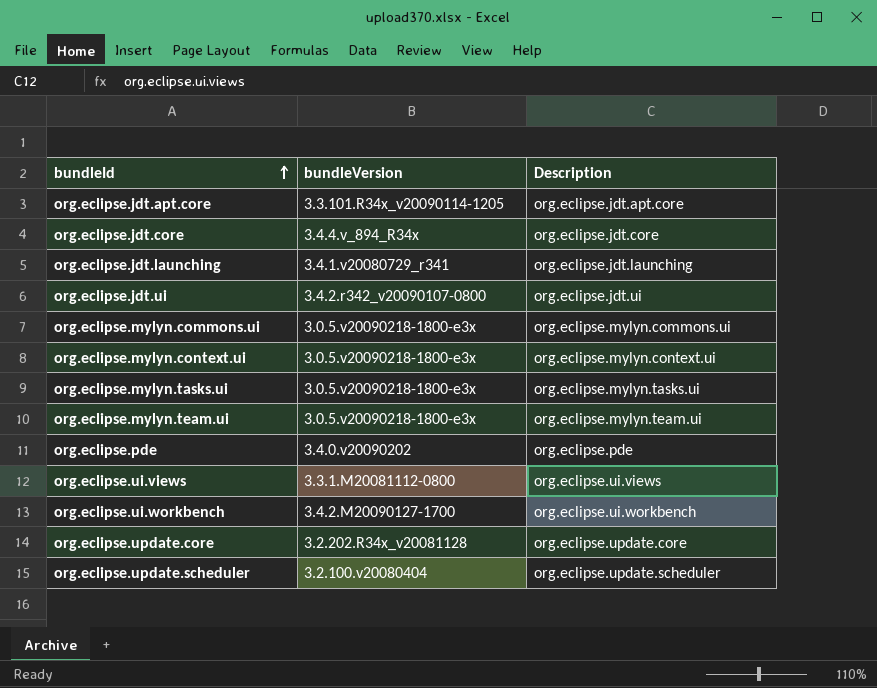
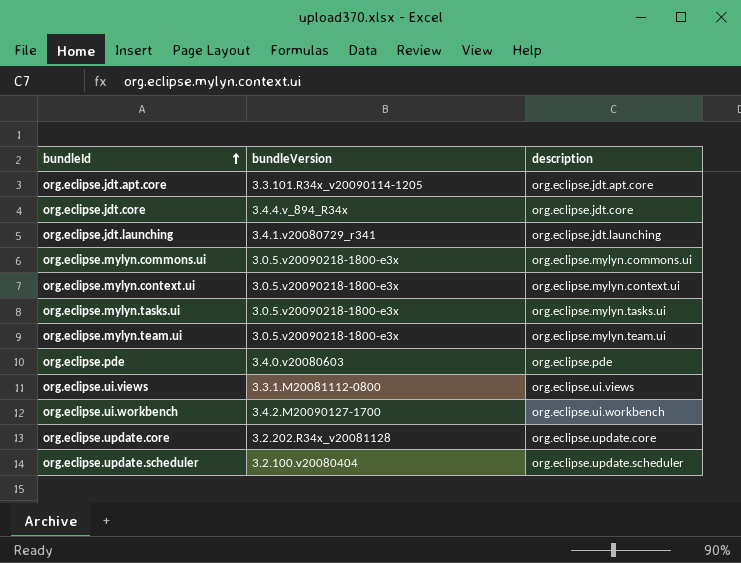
column name: Description -> description
row org.eclipse.jdt.ui: 3.4.2.r342_v20090107-0800 | org.eclipse.jdt.ui -> none
org.eclipse.pde | bundleVersion: 3.4.0.v20090202 -> 3.4.0.v20080603

